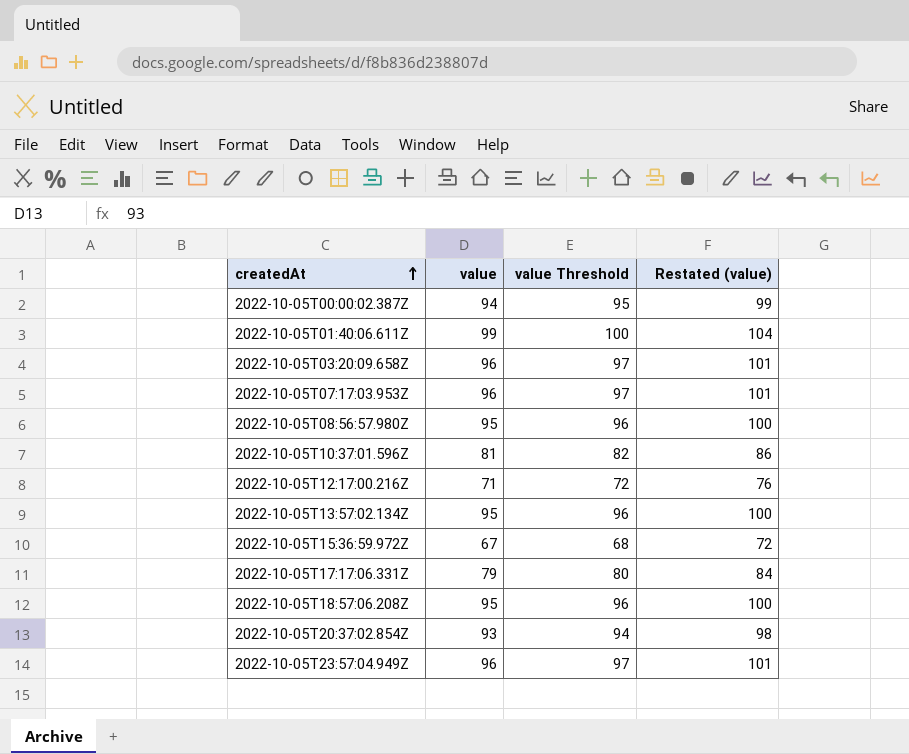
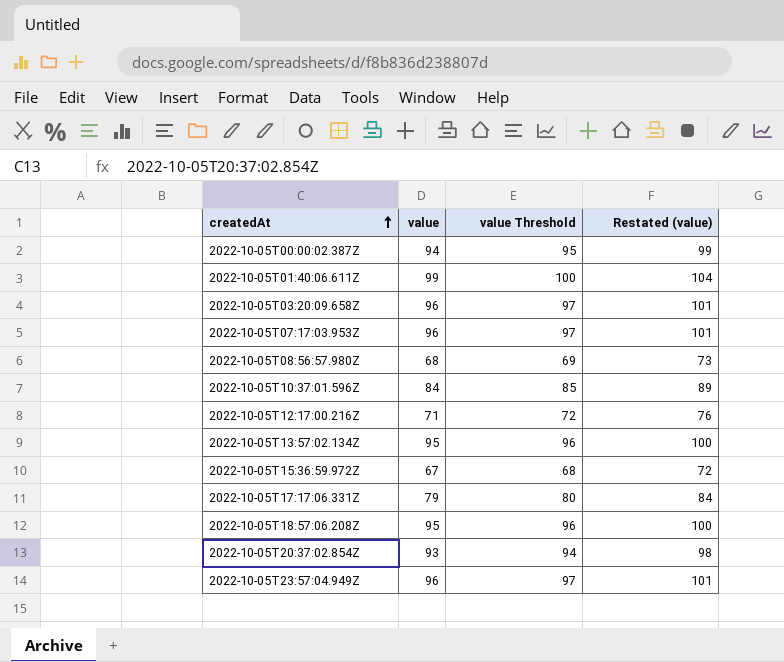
2022-10-05T08:56:57.980Z | value: 95 -> 68
2022-10-05T08:56:57.980Z | value Threshold: 96 -> 69
2022-10-05T08:56:57.980Z | Restated (value): 100 -> 73
2022-10-05T10:37:01.596Z | value: 81 -> 84
2022-10-05T10:37:01.596Z | value Threshold: 82 -> 85
2022-10-05T10:37:01.596Z | Restated (value): 86 -> 89

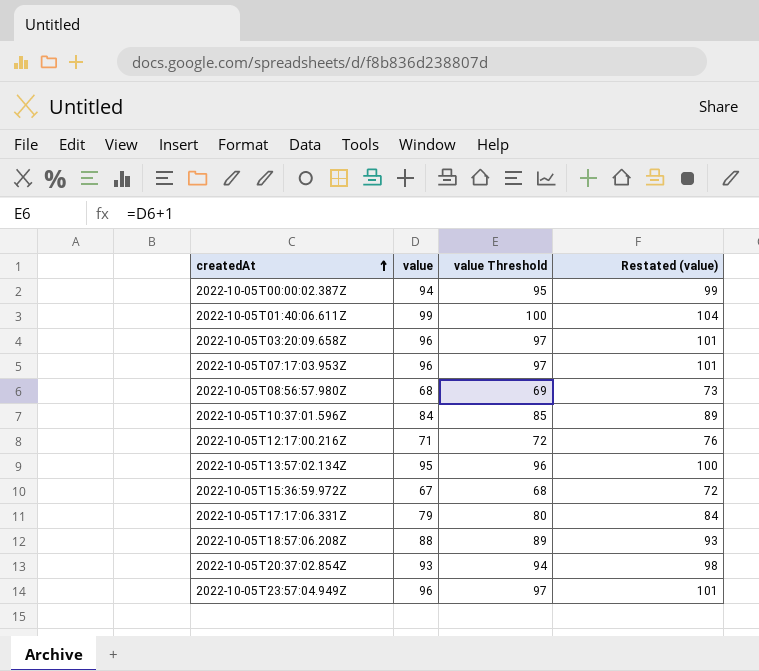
2022-10-05T18:57:06.208Z | value: 95 -> 88
2022-10-05T18:57:06.208Z | value Threshold: 96 -> 89
2022-10-05T18:57:06.208Z | Restated (value): 100 -> 93

